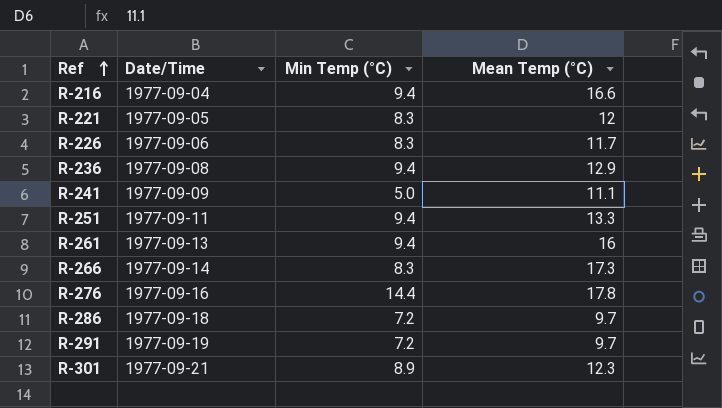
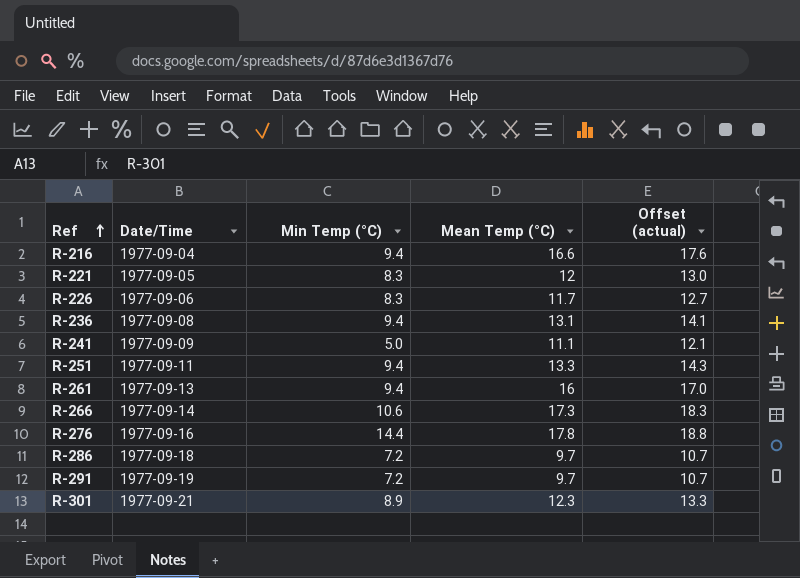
column Offset (actual) | formula: none -> [Mean Temp (°C)] + 1
R-236 | Mean Temp (°C): 12.9 -> 13.1
R-266 | Min Temp (°C): 8.3 -> 10.6

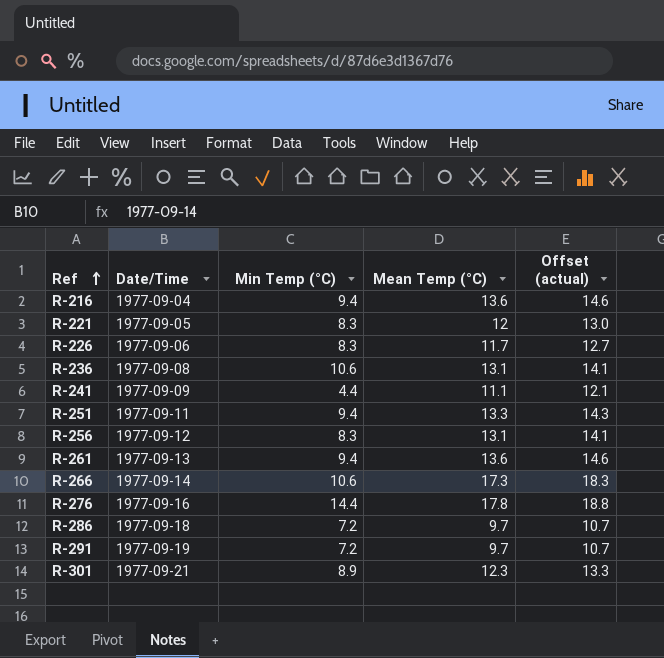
R-216 | Mean Temp (°C): 16.6 -> 13.6
R-216 | Offset (actual): 17.6 -> 14.6
R-236 | Min Temp (°C): 9.4 -> 10.6
R-241 | Min Temp (°C): 5.0 -> 4.4
row R-256: none -> 1977-09-12 | 8.3 | 13.1 | 14.1
R-261 | Mean Temp (°C): 16 -> 13.6
R-261 | Offset (actual): 17.0 -> 14.6

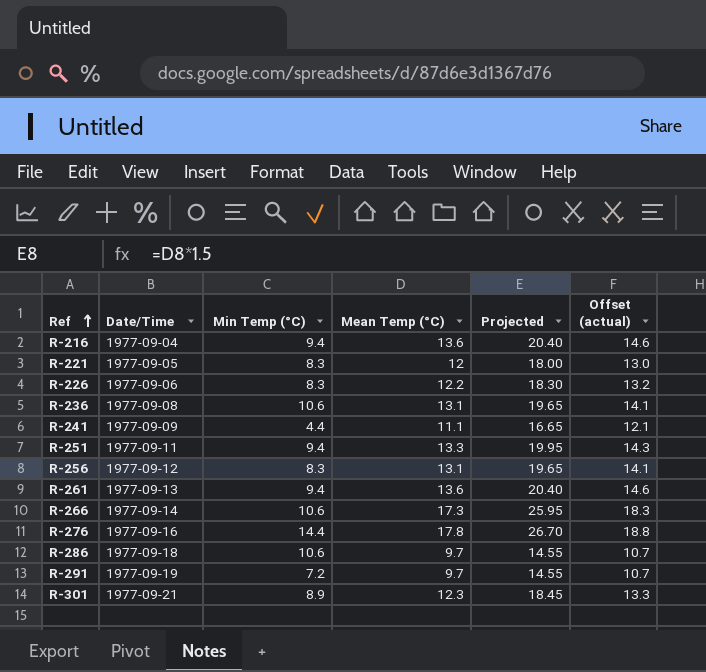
column Projected | formula: none -> [Mean Temp (°C)] * 1.5
R-226 | Mean Temp (°C): 11.7 -> 12.2
R-226 | Offset (actual): 12.7 -> 13.2
R-286 | Min Temp (°C): 7.2 -> 10.6

